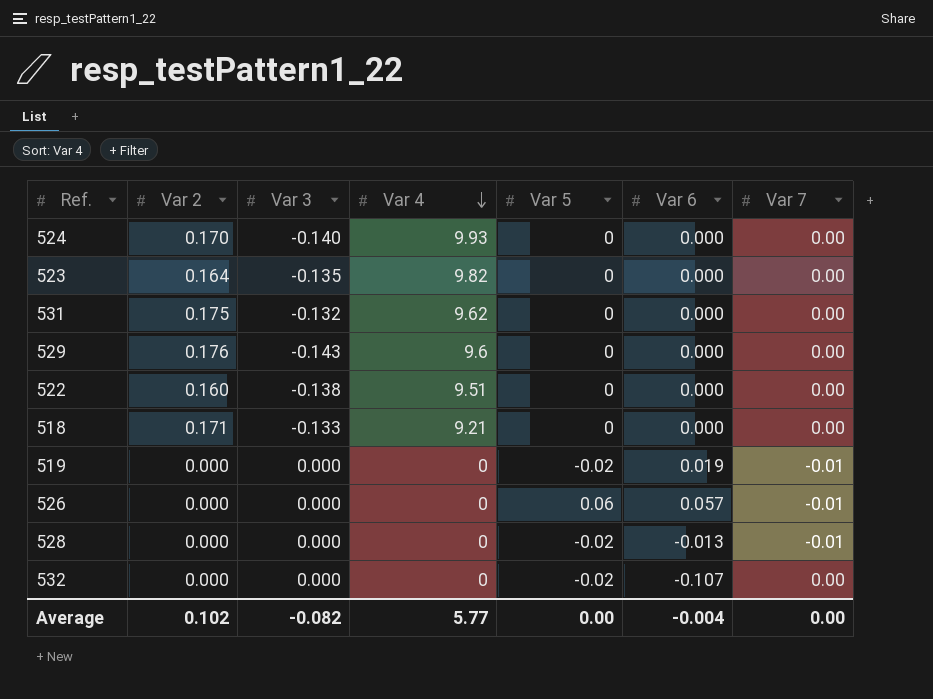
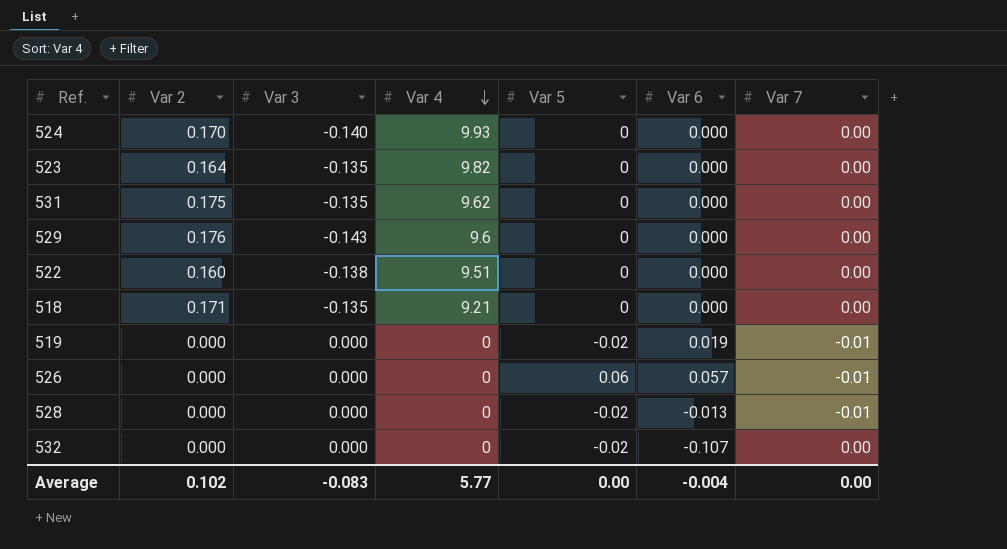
531 | Var 3: -0.132 -> -0.135
518 | Var 3: -0.133 -> -0.135
Average | Var 3: -0.082 -> -0.083

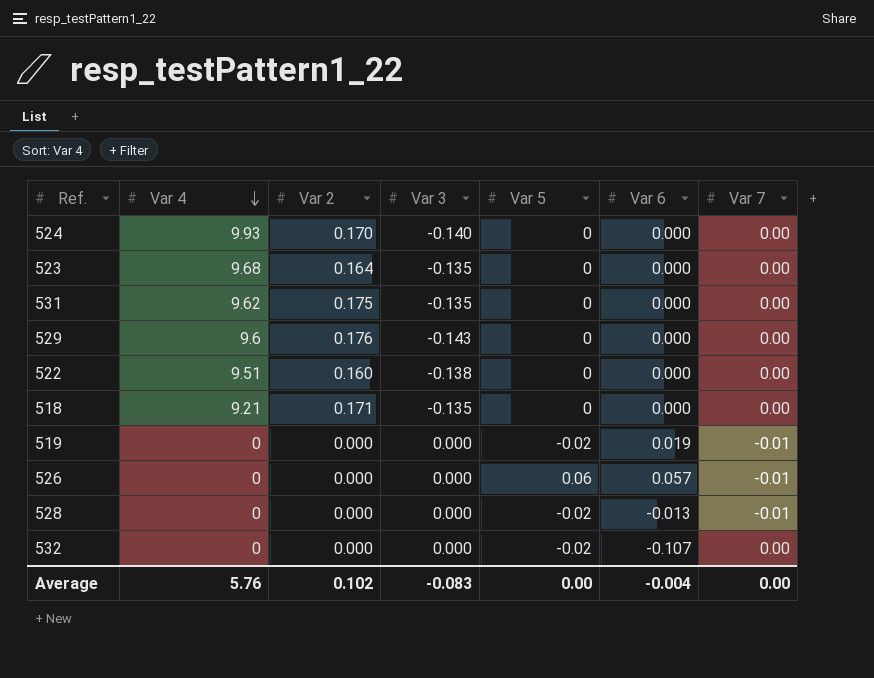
column Var 4 | position: 4 -> 2
523 | Var 4: 9.82 -> 9.68
Average | Var 4: 5.77 -> 5.76

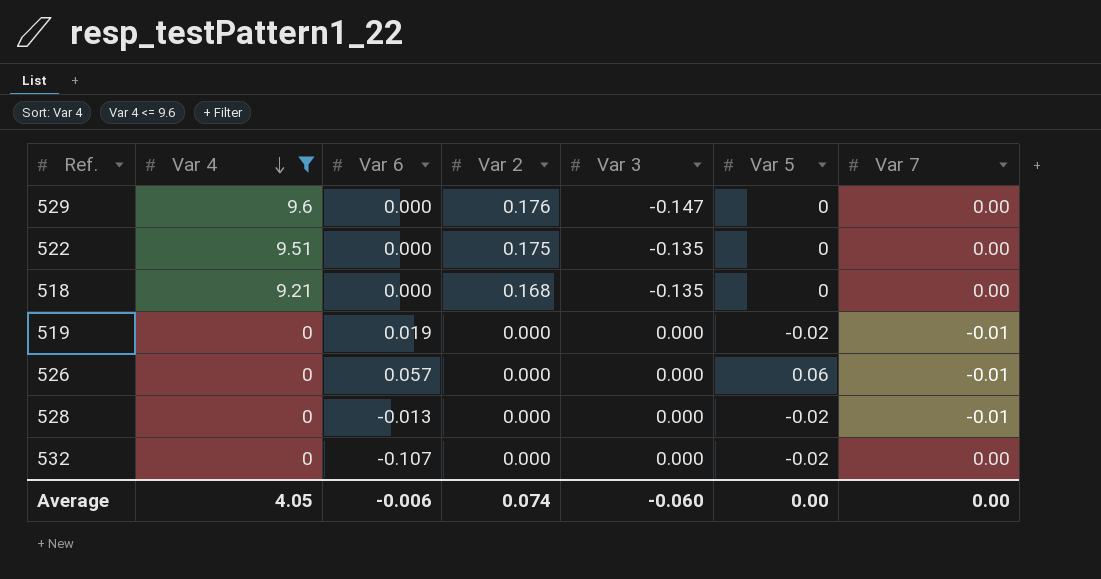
filter: none -> Var 4 <= 9.6
column Var 6 | position: 6 -> 3
529 | Var 3: -0.143 -> -0.147
522 | Var 2: 0.160 -> 0.175
522 | Var 3: -0.138 -> -0.135
518 | Var 2: 0.171 -> 0.168
Average | Var 4: 5.76 -> 4.05
Average | Var 6: -0.004 -> -0.006
Average | Var 2: 0.102 -> 0.074
Average | Var 3: -0.083 -> -0.060

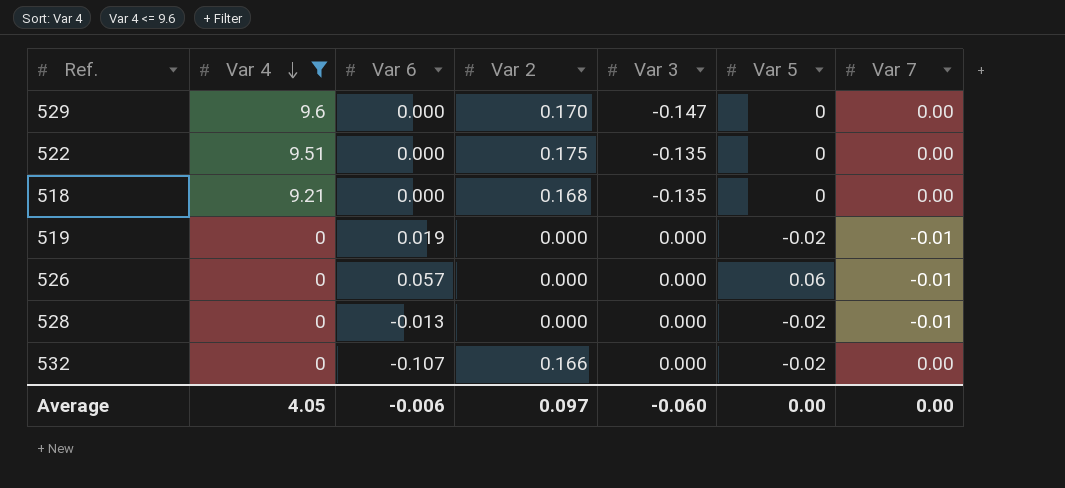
529 | Var 2: 0.176 -> 0.170
532 | Var 2: 0.000 -> 0.166
Average | Var 2: 0.074 -> 0.097

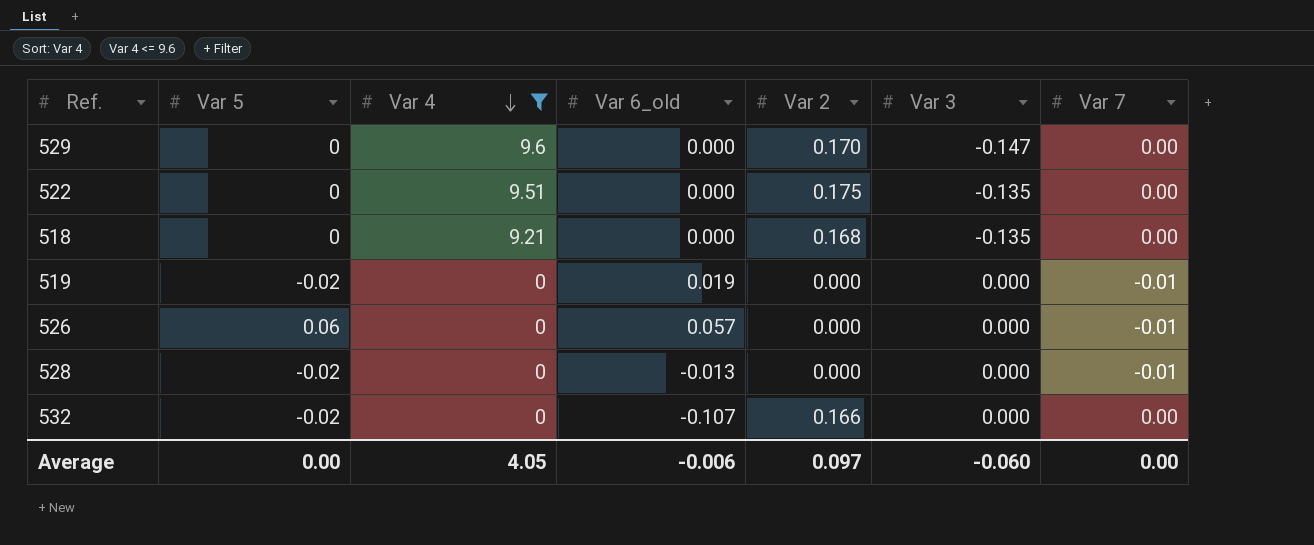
column Var 5 | position: 6 -> 2
column name: Var 6 -> Var 6_old

